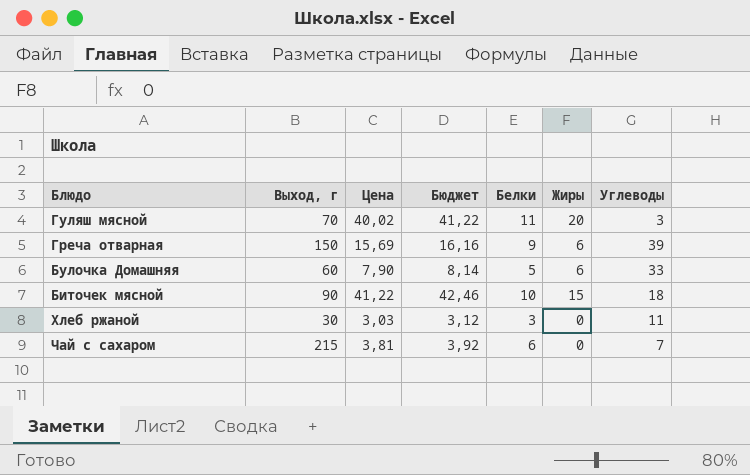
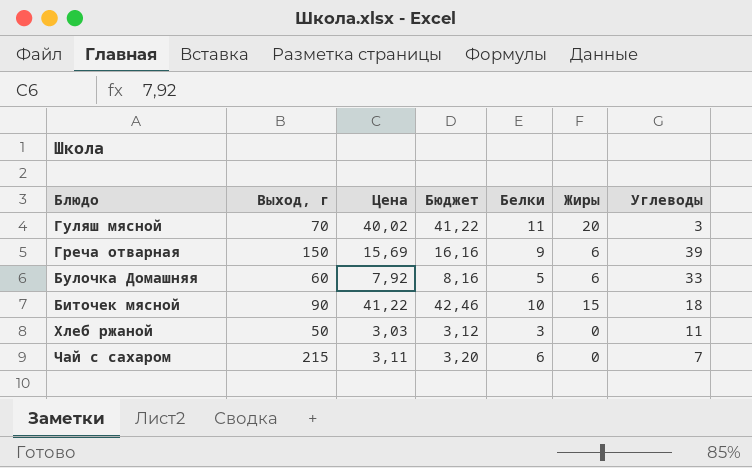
Булочка Домашняя | Цена: 7,90 -> 7,92
Булочка Домашняя | Бюджет: 8,14 -> 8,16
Хлеб ржаной | Выход, г: 30 -> 50
Чай с сахаром | Цена: 3,81 -> 3,11
Чай с сахаром | Бюджет: 3,92 -> 3,20

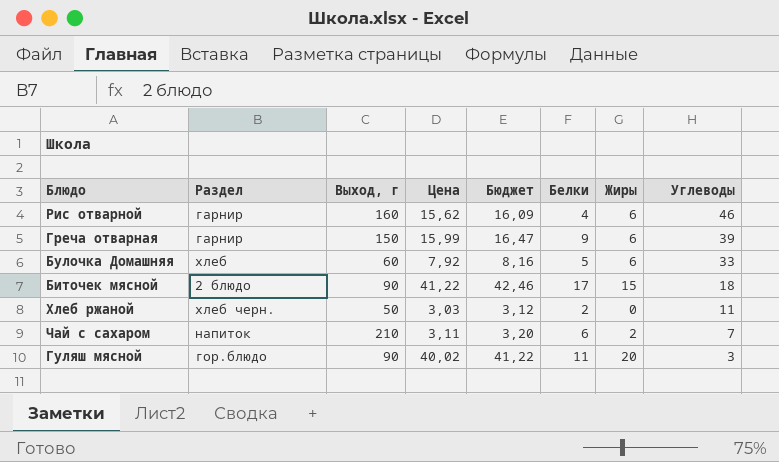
row order: none -> Углеводы descending
column Раздел | position: none -> 2
row Рис отварной: none -> гарнир | 160 | 15,62 | 16,09 | 4 | 6 | 46
Греча отварная | Цена: 15,69 -> 15,99
Греча отварная | Бюджет: 16,16 -> 16,47
Биточек мясной | Белки: 10 -> 17
Хлеб ржаной | Белки: 3 -> 2
Чай с сахаром | Выход, г: 215 -> 210
Чай с сахаром | Жиры: 0 -> 2
Гуляш мясной | Выход, г: 70 -> 90

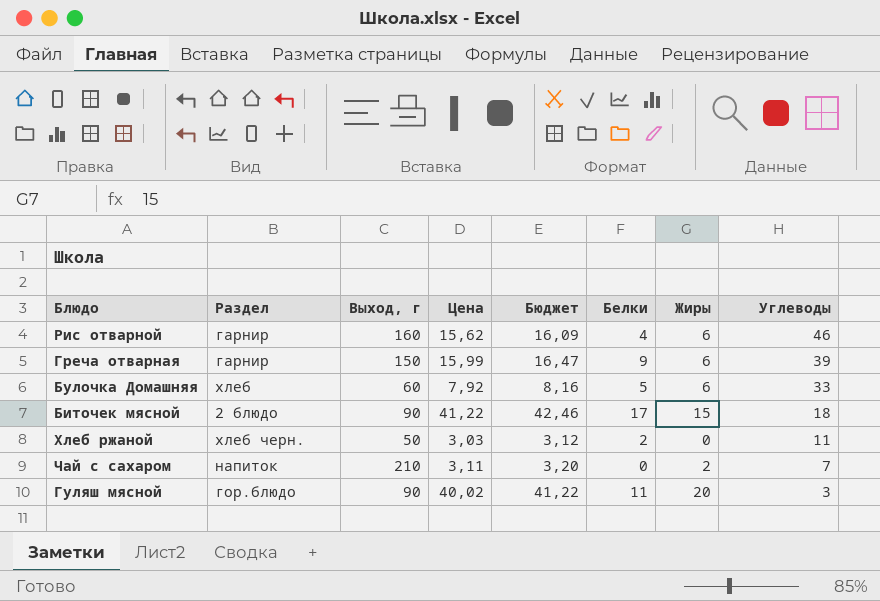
Чай с сахаром | Белки: 6 -> 0

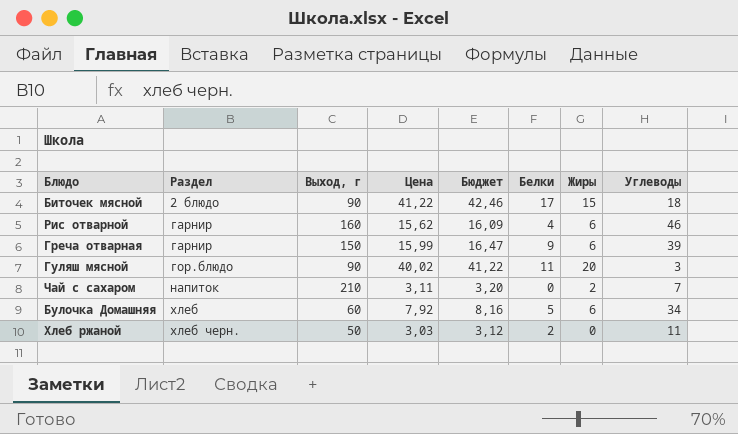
row order: Углеводы descending -> Раздел ascending
Булочка Домашняя | Углеводы: 33 -> 34

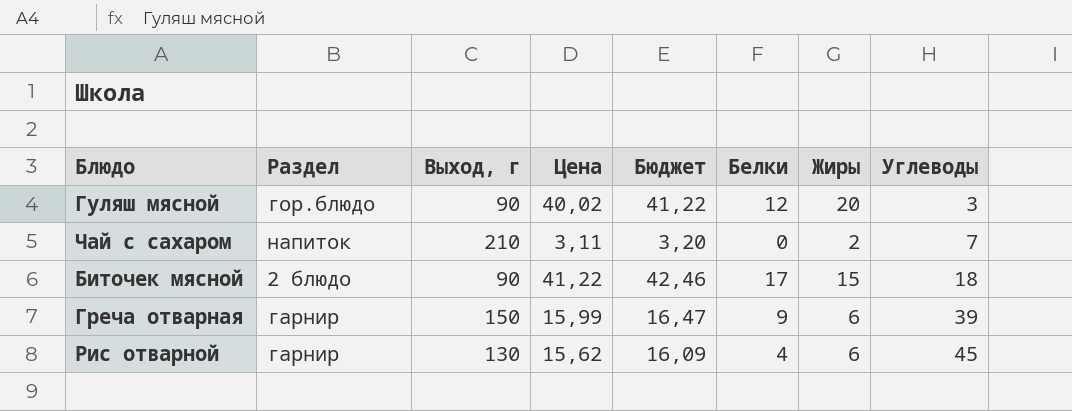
row order: Раздел ascending -> Углеводы ascending
row Булочка Домашняя: хлеб | 60 | 7,92 | 8,16 | 5 | 6 | 34 -> none
row Хлеб ржаной: хлеб черн. | 50 | 3,03 | 3,12 | 2 | 0 | 11 -> none
Гуляш мясной | Белки: 11 -> 12
Рис отварной | Выход, г: 160 -> 130
Рис отварной | Углеводы: 46 -> 45

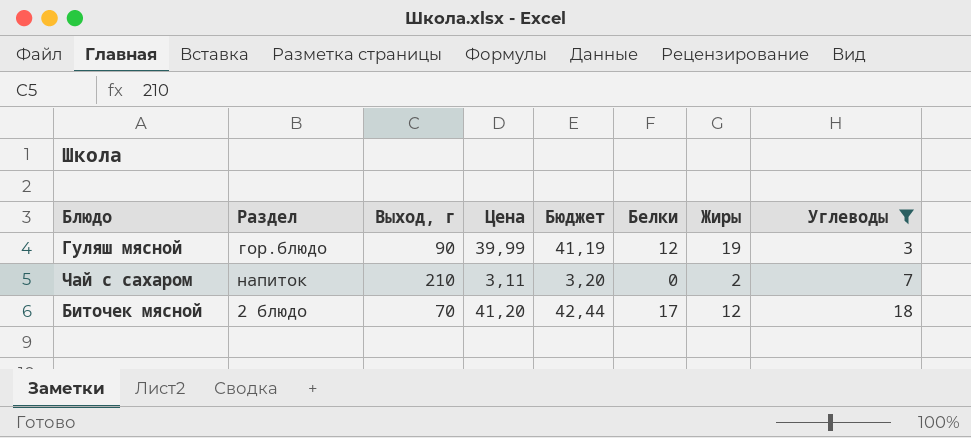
filter: none -> Углеводы <= 18
Гуляш мясной | Цена: 40,02 -> 39,99
Гуляш мясной | Бюджет: 41,22 -> 41,19
Гуляш мясной | Жиры: 20 -> 19
Биточек мясной | Выход, г: 90 -> 70
Биточек мясной | Цена: 41,22 -> 41,20
Биточек мясной | Бюджет: 42,46 -> 42,44
Биточек мясной | Жиры: 15 -> 12

